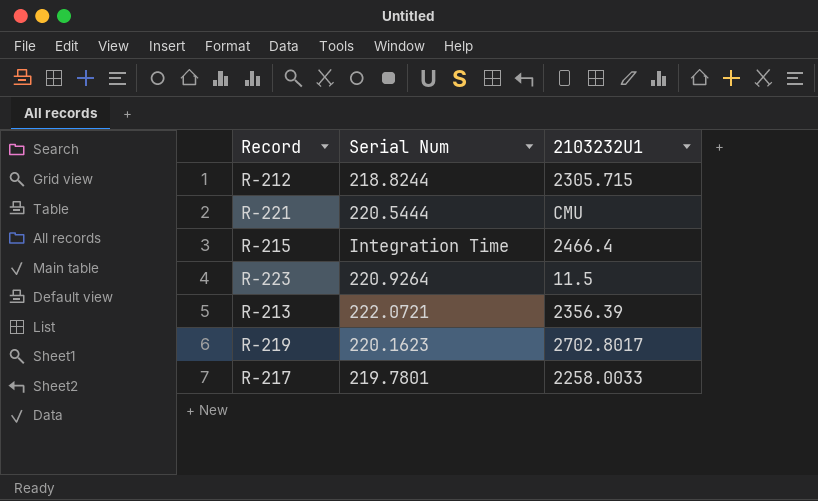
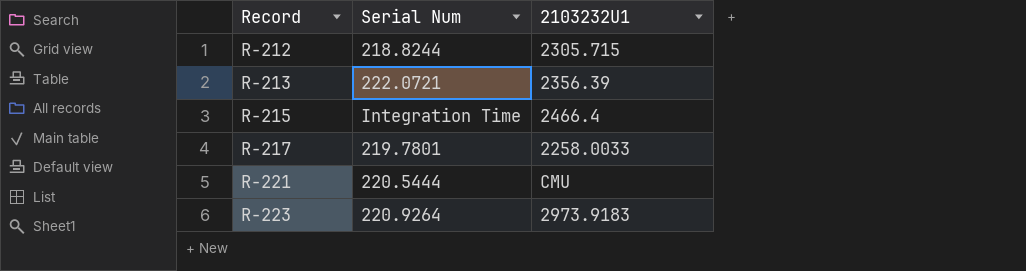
row order: none -> Record ascending
row R-219: 220.1623 | 2702.8017 -> none
R-223 | 2103232U1: 11.5 -> 2973.9183

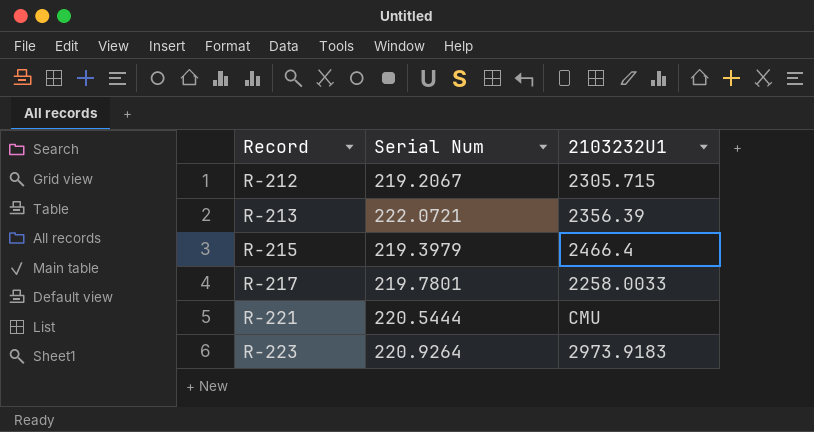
R-212 | Serial Num: 218.8244 -> 219.2067
R-215 | Serial Num: Integration Time -> 219.3979

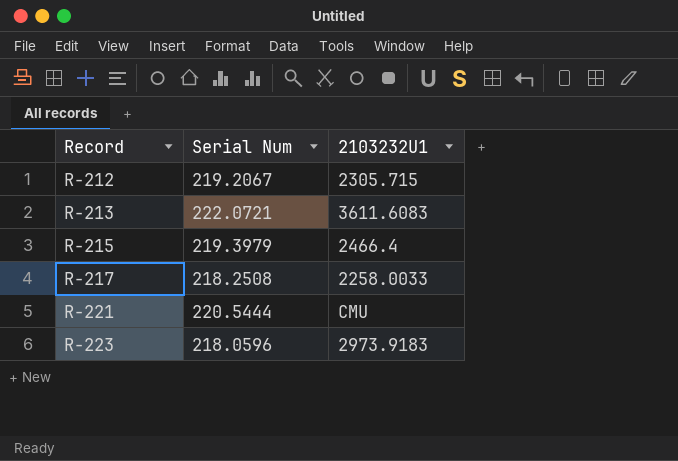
R-213 | 2103232U1: 2356.39 -> 3611.6083
R-217 | Serial Num: 219.7801 -> 218.2508
R-223 | Serial Num: 220.9264 -> 218.0596

